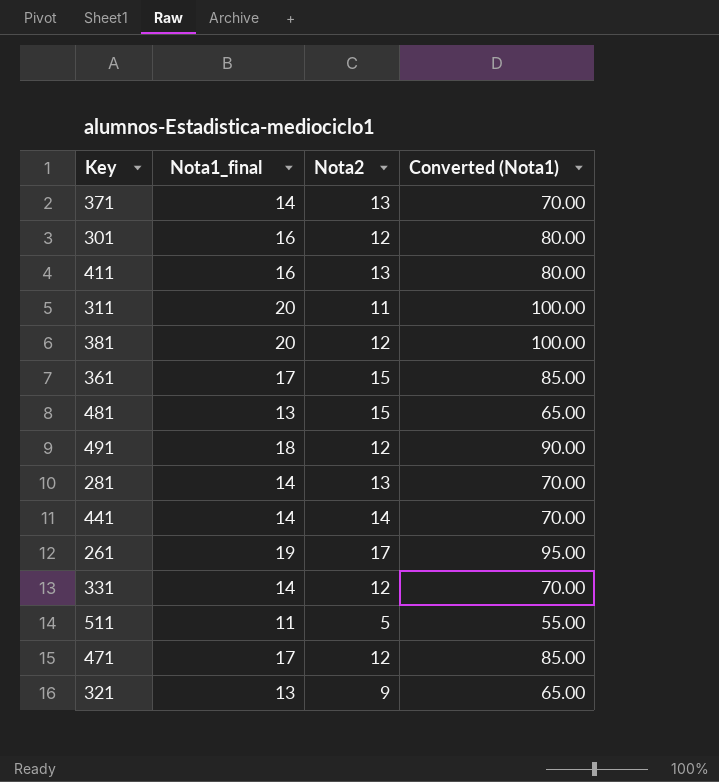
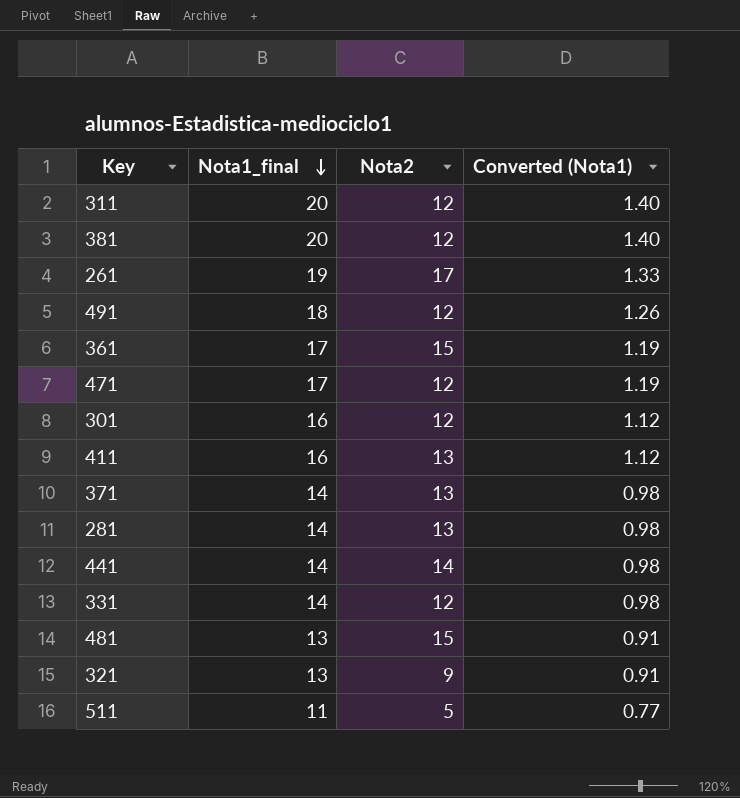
row order: none -> Nota1_final descending
column Converted (Nota1) | formula: [Nota1_final] * 5 -> [Nota1_final] * 0.07
311 | Nota2: 11 -> 12

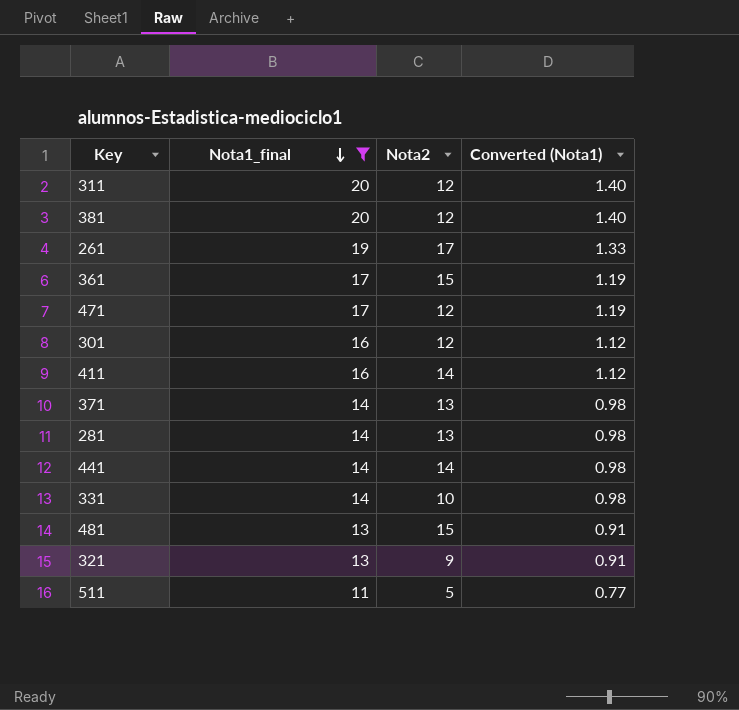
filter: none -> Nota1_final != 18
411 | Nota2: 13 -> 14
331 | Nota2: 12 -> 10

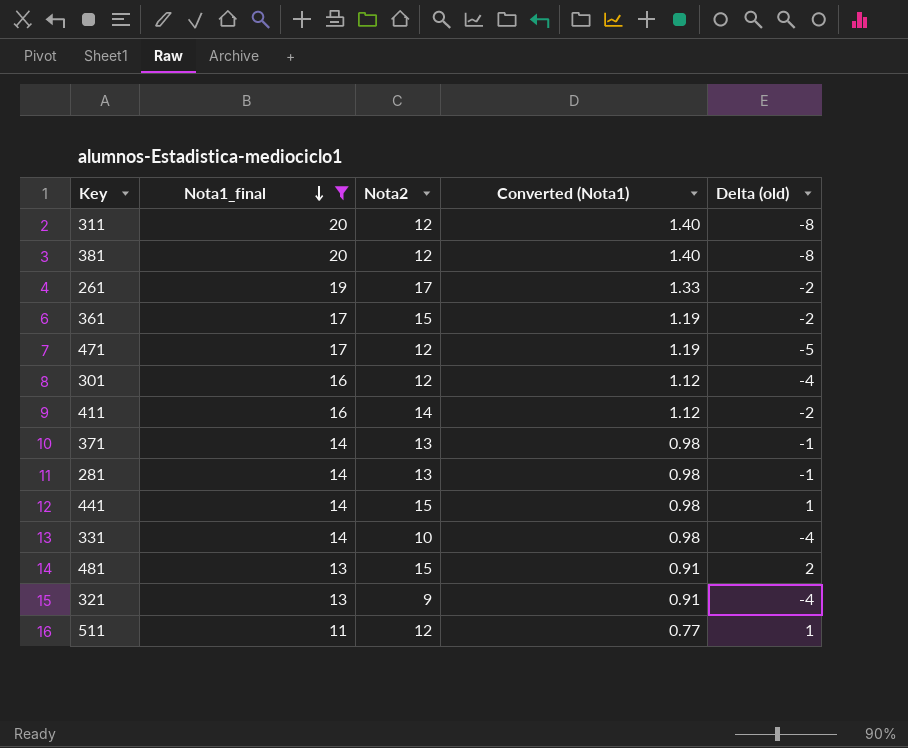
column Delta (old) | formula: none -> [Nota2] - [Nota1_final]
441 | Nota2: 14 -> 15
511 | Nota2: 5 -> 12

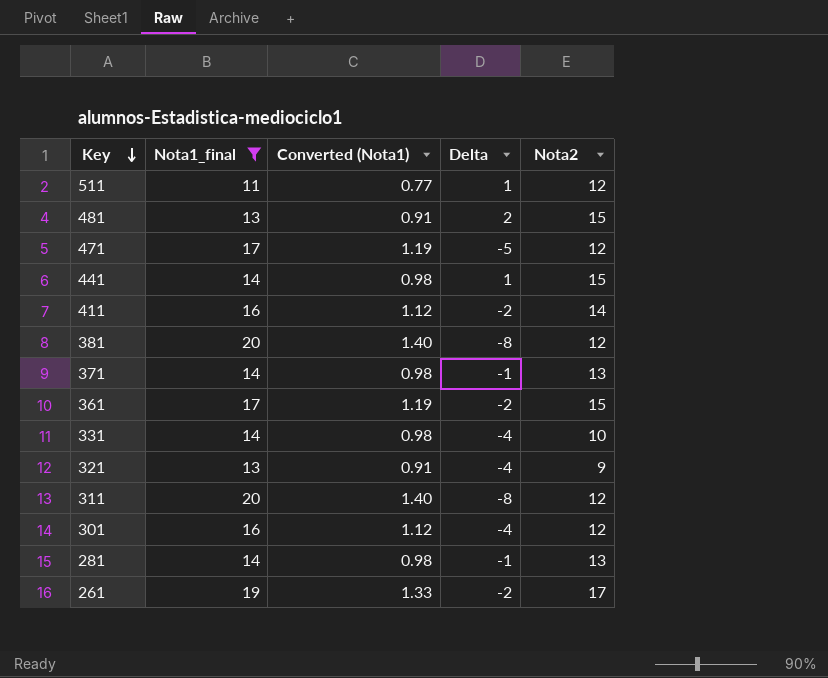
row order: Nota1_final descending -> Key descending
column name: Delta (old) -> Delta
column Nota2 | position: 3 -> 5

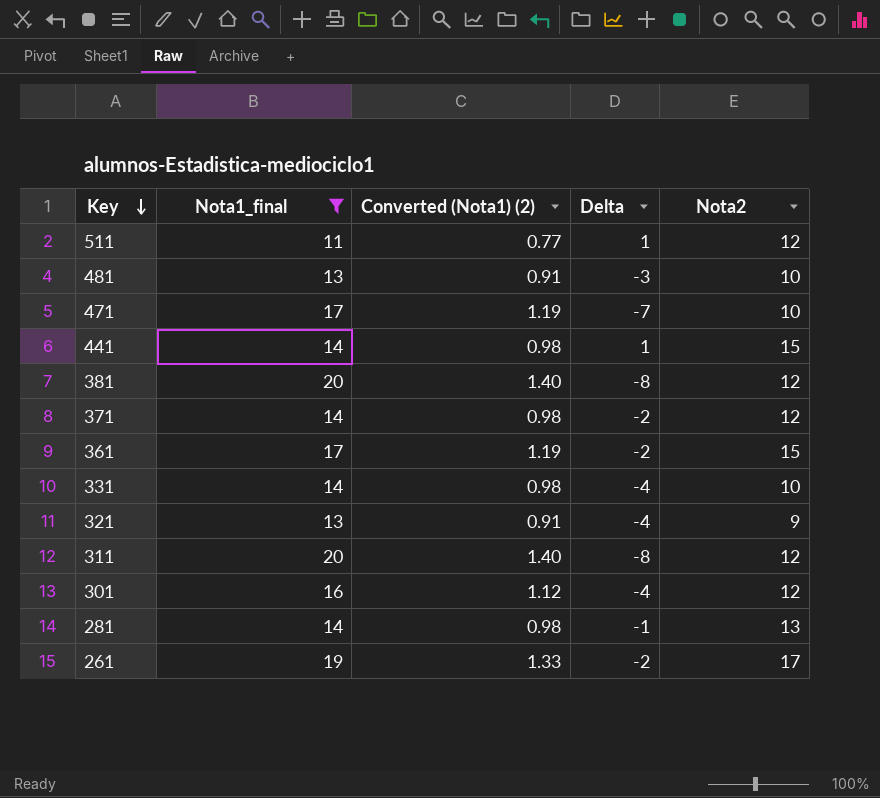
column name: Converted (Nota1) -> Converted (Nota1) (2)
row 411: 16 | 1.12 | -2 | 14 -> none
481 | Delta: 2 -> -3
481 | Nota2: 15 -> 10
471 | Delta: -5 -> -7
471 | Nota2: 12 -> 10
371 | Delta: -1 -> -2
371 | Nota2: 13 -> 12

